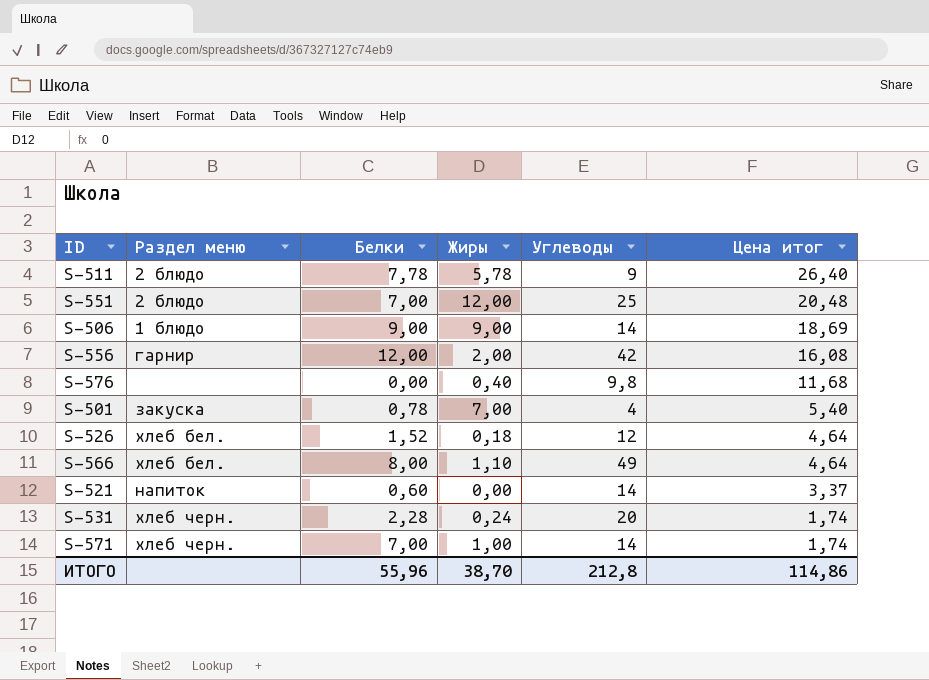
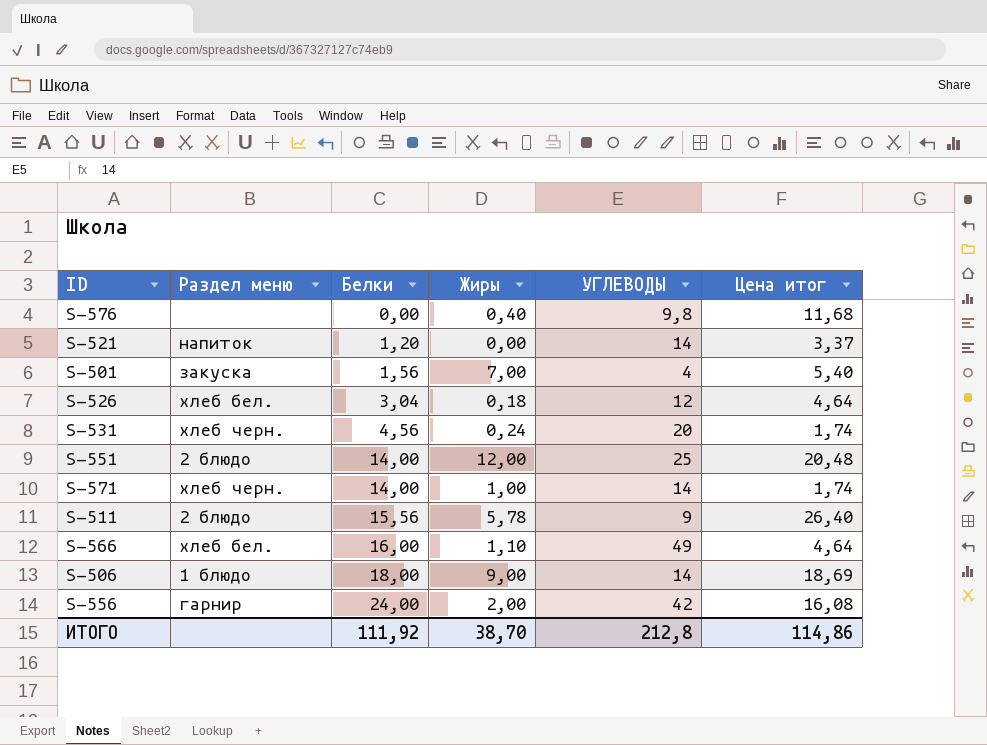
row order: Цена итог descending -> Белки ascending
column name: Углеводы -> УГЛЕВОДЫ
S-521 | Белки: 0,60 -> 1,20
S-501 | Белки: 0,78 -> 1,56
S-526 | Белки: 1,52 -> 3,04
S-531 | Белки: 2,28 -> 4,56
S-551 | Белки: 7,00 -> 14,00
S-571 | Белки: 7,00 -> 14,00
S-511 | Белки: 7,78 -> 15,56
S-566 | Белки: 8,00 -> 16,00
S-506 | Белки: 9,00 -> 18,00
S-556 | Белки: 12,00 -> 24,00
ИТОГО | Белки: 55,96 -> 111,92

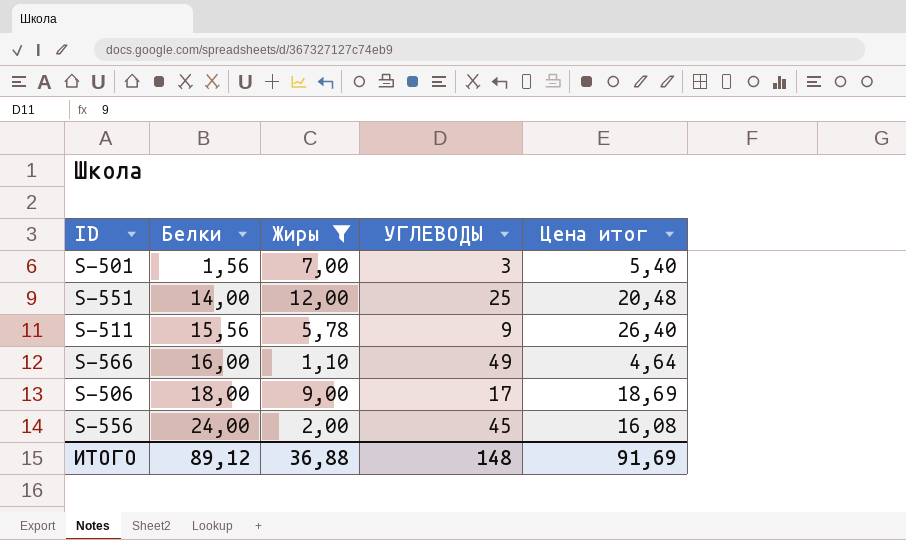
filter: none -> Жиры >= 1,10
column Раздел меню | position: 2 -> none
S-501 | УГЛЕВОДЫ: 4 -> 3
S-506 | УГЛЕВОДЫ: 14 -> 17
S-556 | УГЛЕВОДЫ: 42 -> 45
ИТОГО | Белки: 111,92 -> 89,12
ИТОГО | Жиры: 38,70 -> 36,88
ИТОГО | УГЛЕВОДЫ: 212,8 -> 148
ИТОГО | Цена итог: 114,86 -> 91,69

